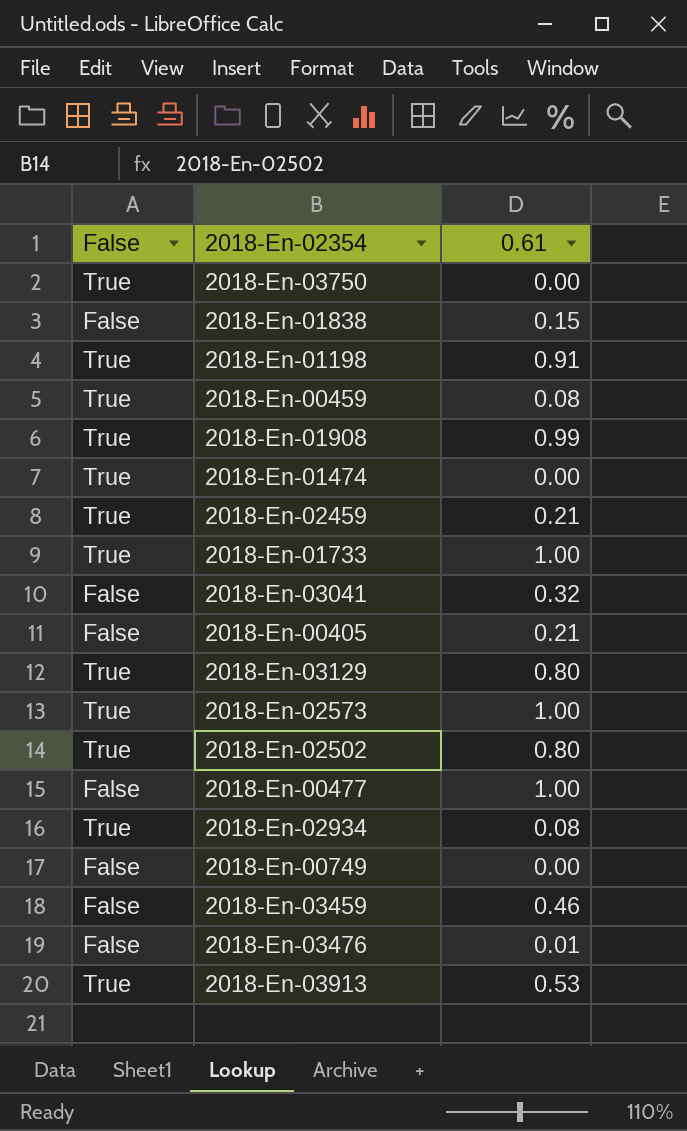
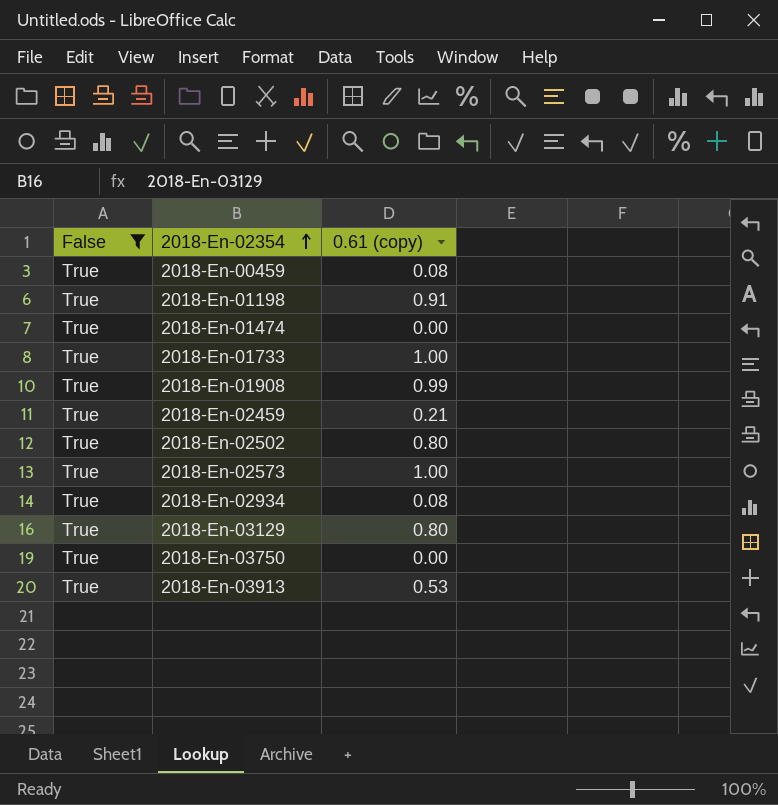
filter: none -> False = True
row order: none -> 2018-En-02354 ascending
column name: 0.61 -> 0.61 (copy)

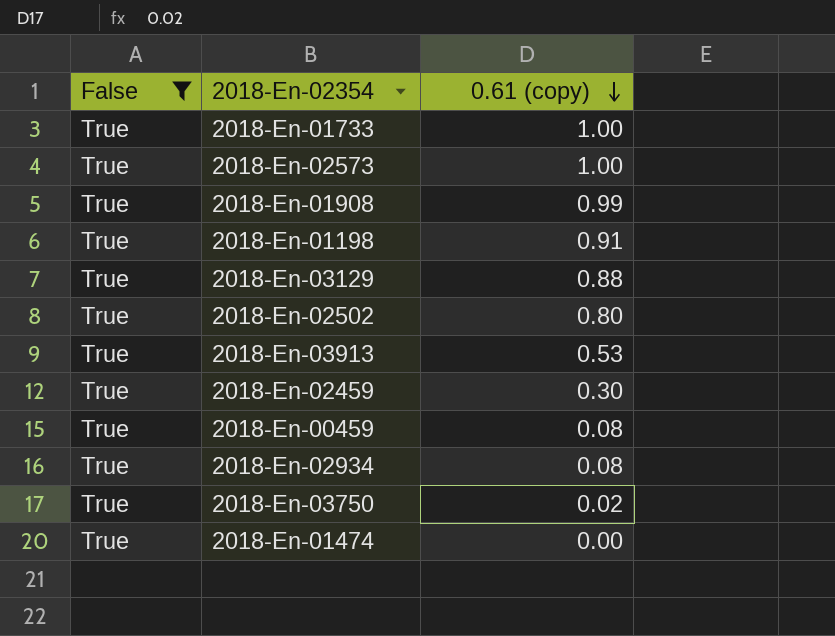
row order: 2018-En-02354 ascending -> 0.61 (copy) descending
2018-En-03129 | 0.61 (copy): 0.80 -> 0.88
2018-En-02459 | 0.61 (copy): 0.21 -> 0.30
2018-En-03750 | 0.61 (copy): 0.00 -> 0.02

